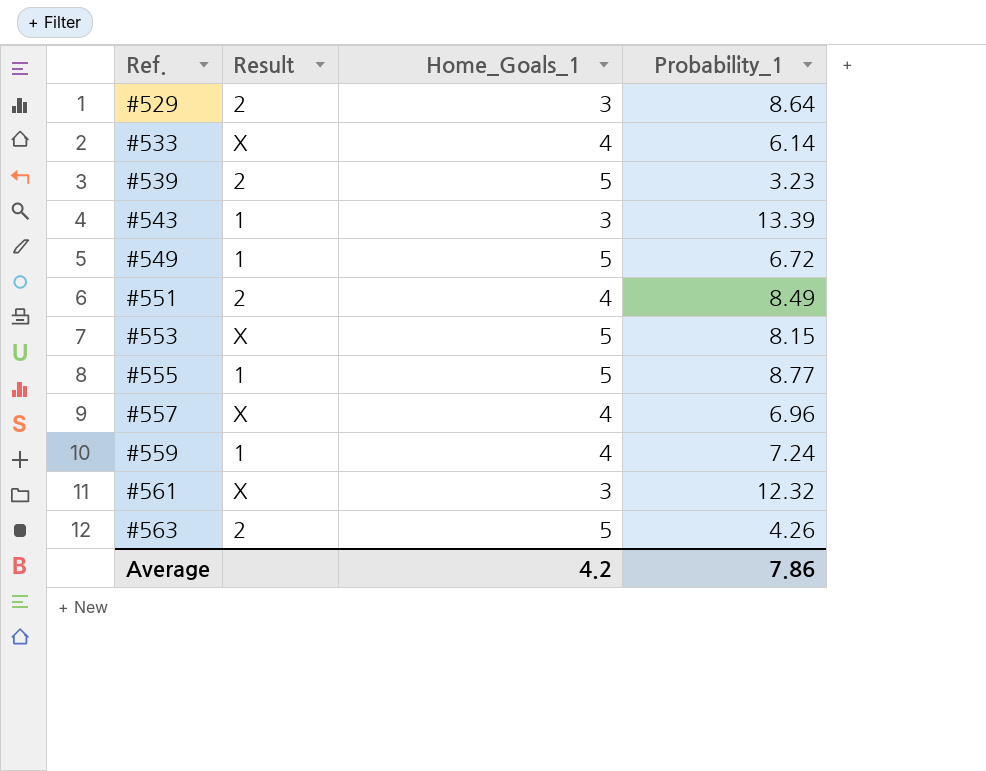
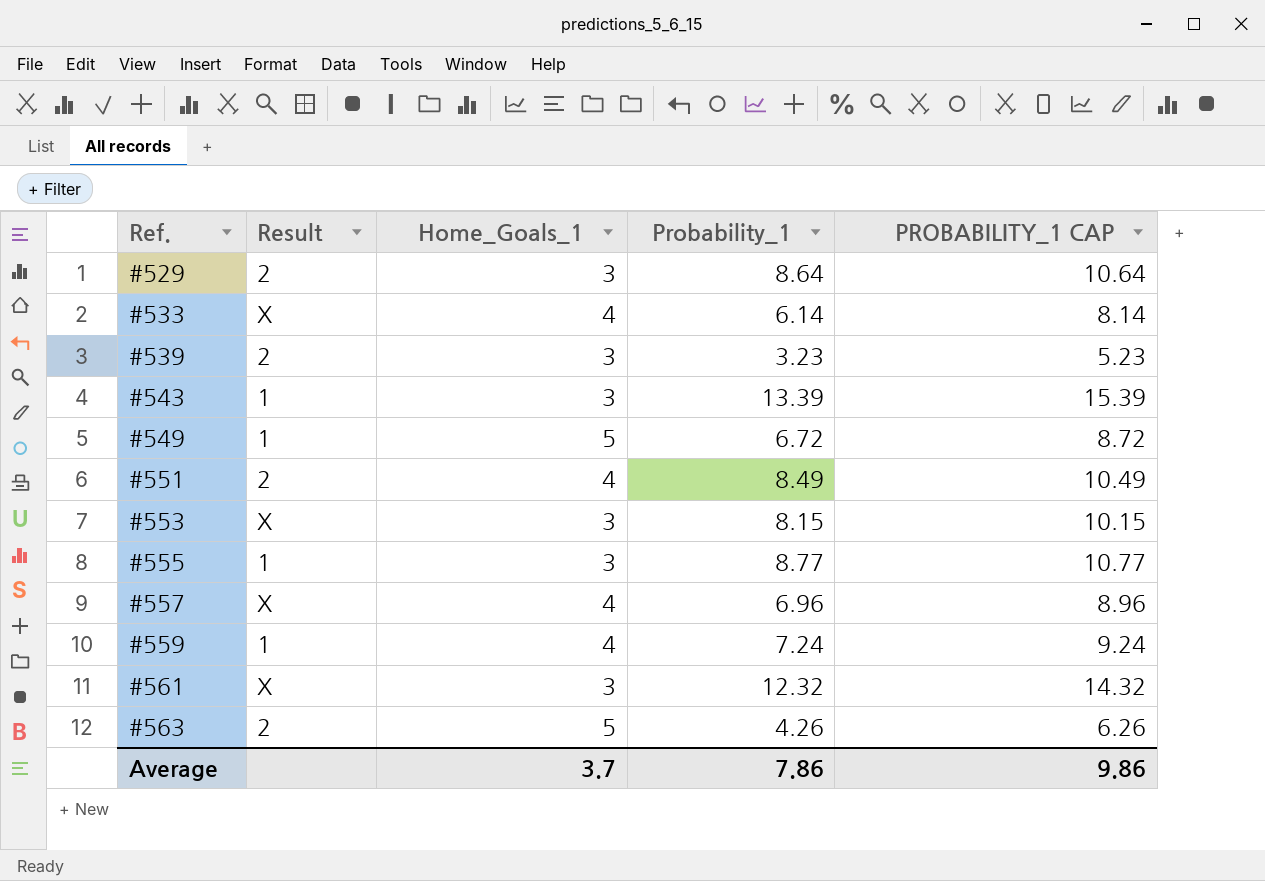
column PROBABILITY_1 CAP | formula: none -> [Probability_1] + 2
#539 | Home_Goals_1: 5 -> 3
#553 | Home_Goals_1: 5 -> 3
#555 | Home_Goals_1: 5 -> 3
Average | Home_Goals_1: 4.2 -> 3.7

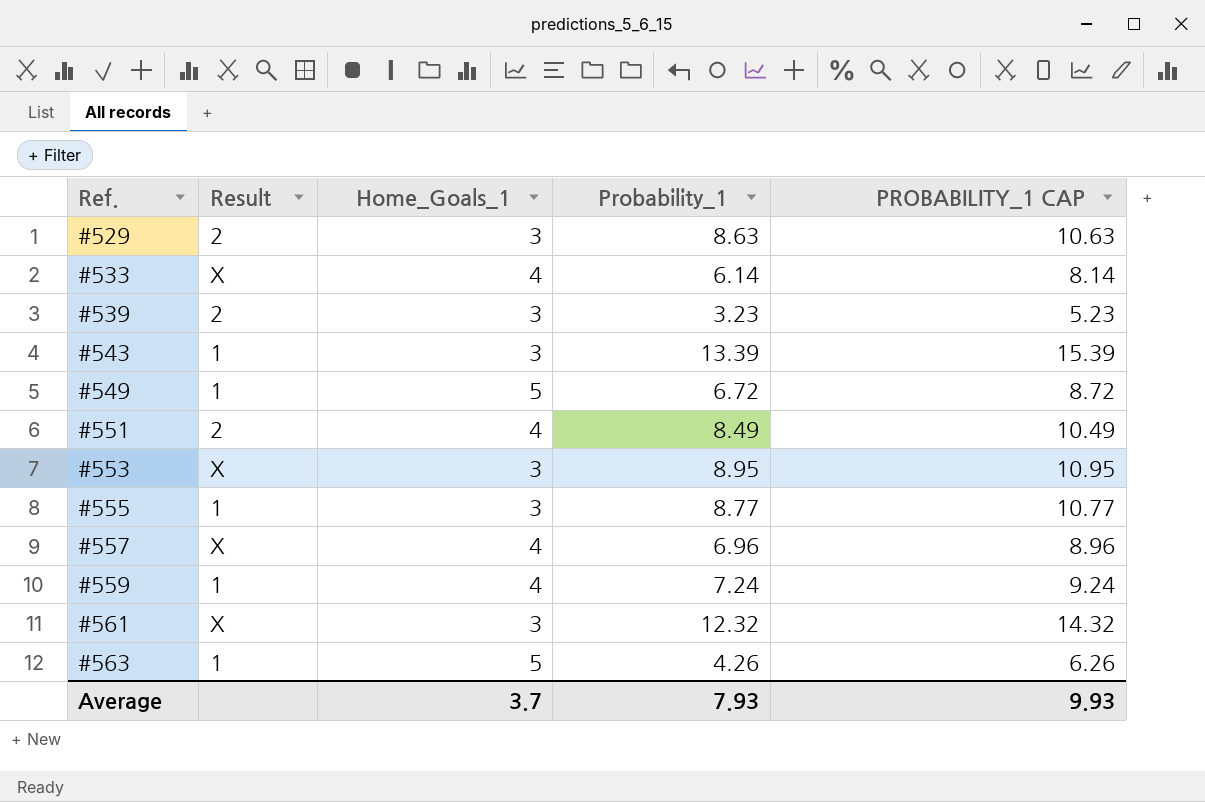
#529 | Probability_1: 8.64 -> 8.63
#529 | PROBABILITY_1 CAP: 10.64 -> 10.63
#553 | Probability_1: 8.15 -> 8.95
#553 | PROBABILITY_1 CAP: 10.15 -> 10.95
#563 | Result: 2 -> 1
Average | Probability_1: 7.86 -> 7.93
Average | PROBABILITY_1 CAP: 9.86 -> 9.93

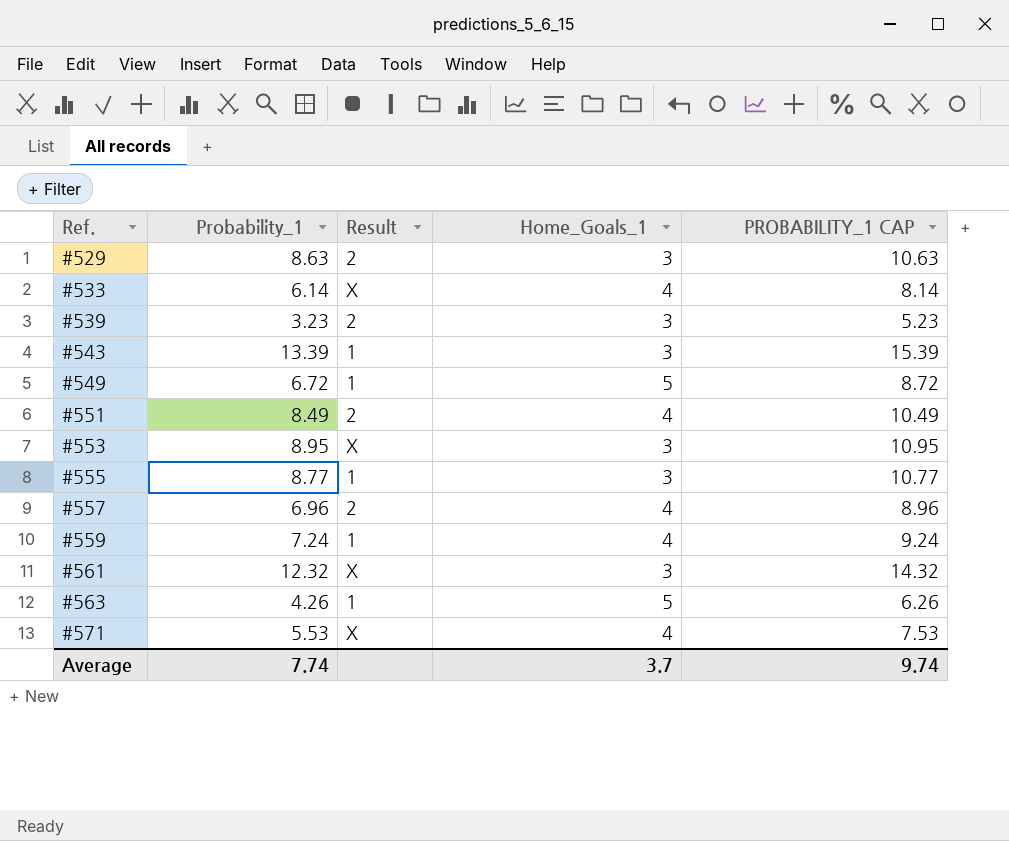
column Probability_1 | position: 4 -> 2
#557 | Result: X -> 2
row #571: none -> 5.53 | X | 4 | 7.53
Average | Probability_1: 7.93 -> 7.74
Average | PROBABILITY_1 CAP: 9.93 -> 9.74

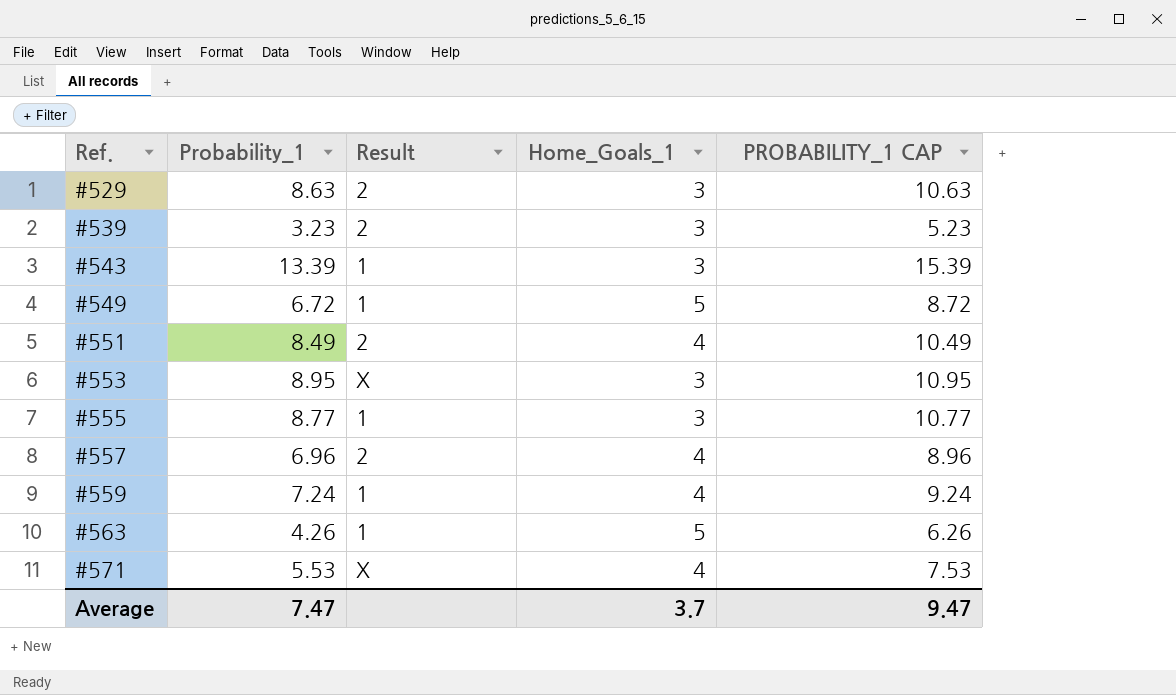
row #533: 6.14 | X | 4 | 8.14 -> none
row #561: 12.32 | X | 3 | 14.32 -> none
Average | Probability_1: 7.74 -> 7.47
Average | PROBABILITY_1 CAP: 9.74 -> 9.47

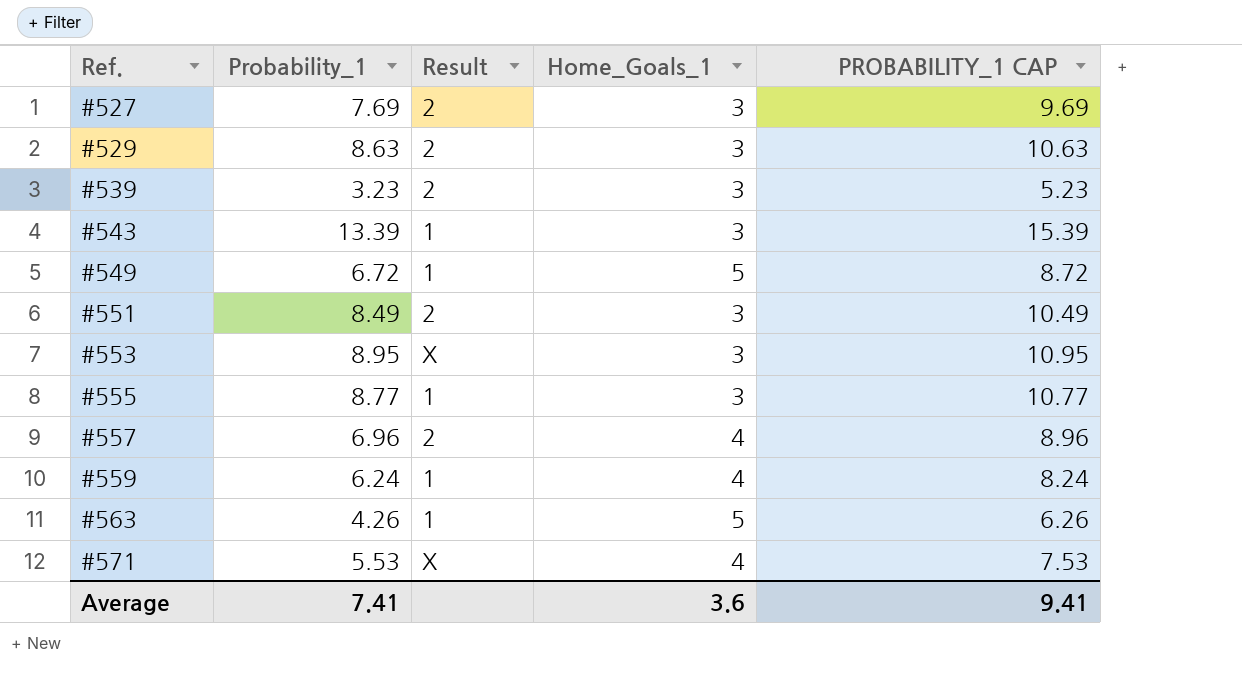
row #527: none -> 7.69 | 2 | 3 | 9.69
#551 | Home_Goals_1: 4 -> 3
#559 | Probability_1: 7.24 -> 6.24
#559 | PROBABILITY_1 CAP: 9.24 -> 8.24
Average | Probability_1: 7.47 -> 7.41
Average | Home_Goals_1: 3.7 -> 3.6
Average | PROBABILITY_1 CAP: 9.47 -> 9.41

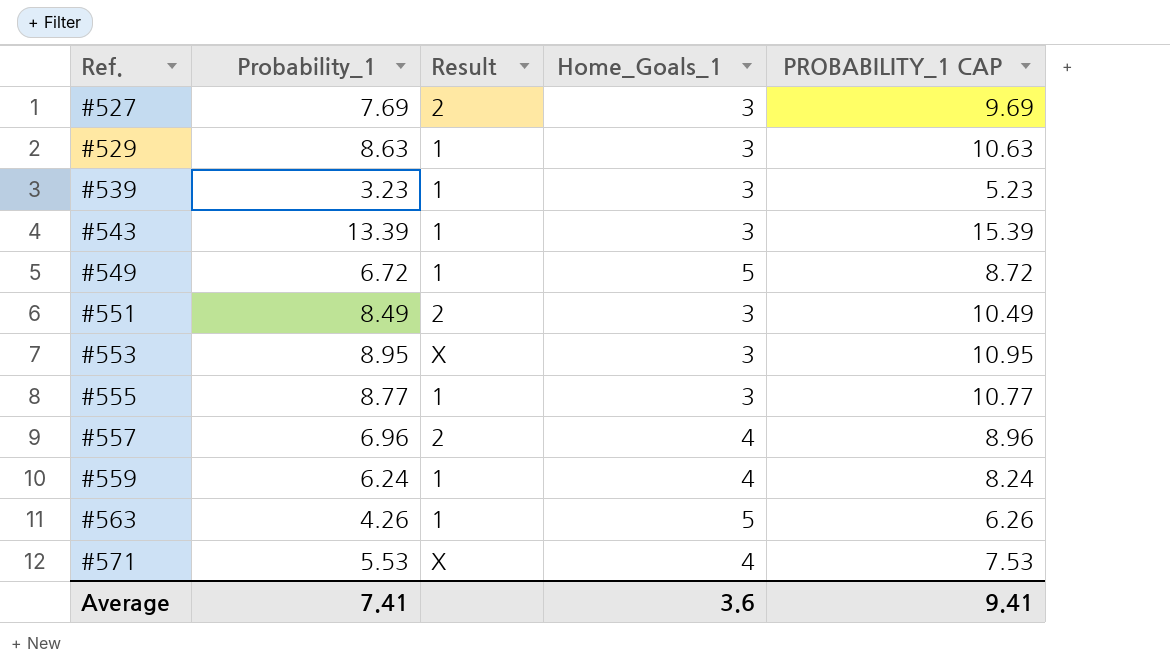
#529 | Result: 2 -> 1
#539 | Result: 2 -> 1

